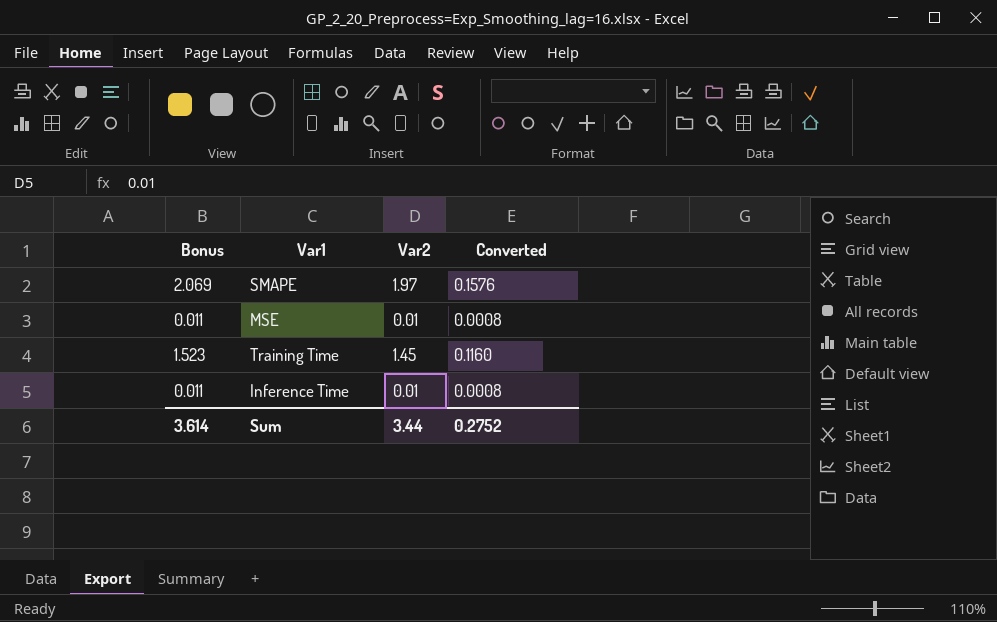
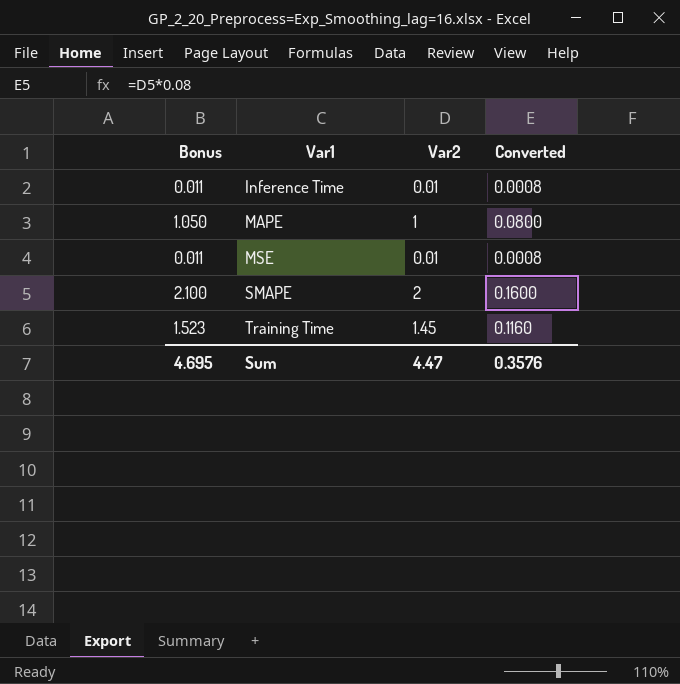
row order: none -> Var1 ascending
row MAPE: none -> 1.050 | 1 | 0.0800
SMAPE | Bonus: 2.069 -> 2.100
SMAPE | Var2: 1.97 -> 2
SMAPE | Converted: 0.1576 -> 0.1600
Sum | Bonus: 3.614 -> 4.695
Sum | Var2: 3.44 -> 4.47
Sum | Converted: 0.2752 -> 0.3576

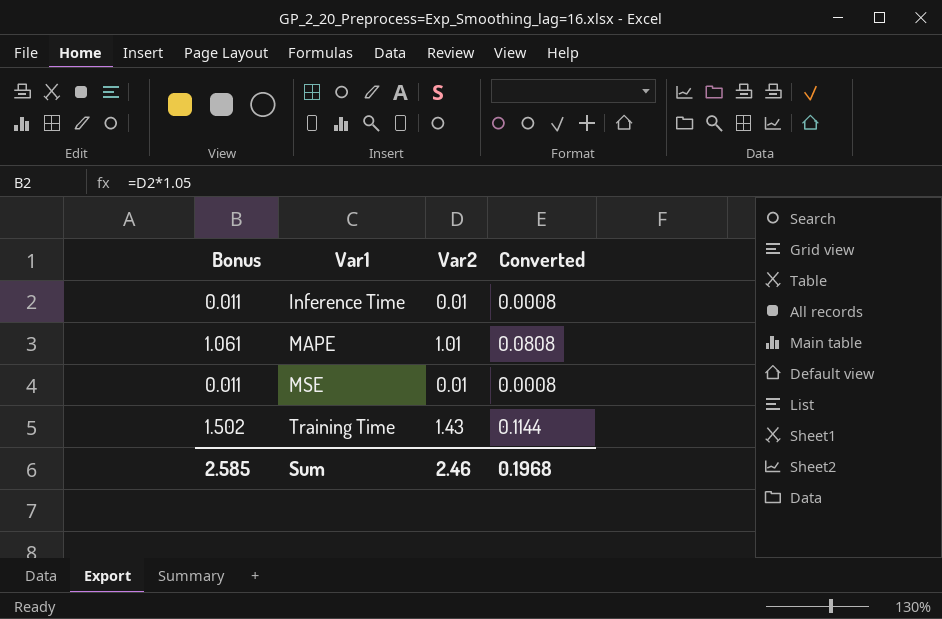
row SMAPE: 2.100 | 2 | 0.1600 -> none
MAPE | Bonus: 1.050 -> 1.061
MAPE | Var2: 1 -> 1.01
MAPE | Converted: 0.0800 -> 0.0808
Training Time | Bonus: 1.523 -> 1.502
Training Time | Var2: 1.45 -> 1.43
Training Time | Converted: 0.1160 -> 0.1144
Sum | Bonus: 4.695 -> 2.585
Sum | Var2: 4.47 -> 2.46
Sum | Converted: 0.3576 -> 0.1968

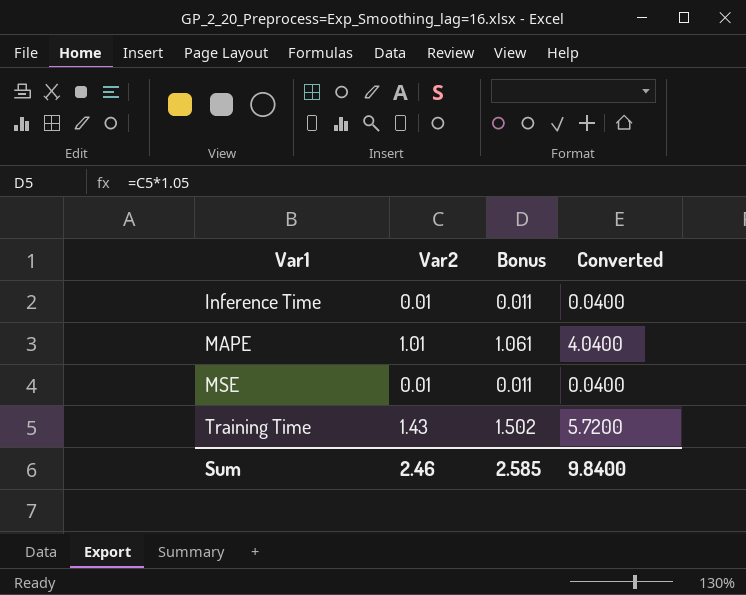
column Bonus | position: 1 -> 3
column Converted | formula: [Var2] * 0.08 -> [Var2] * 4
Sum | Converted: 0.1968 -> 9.8400

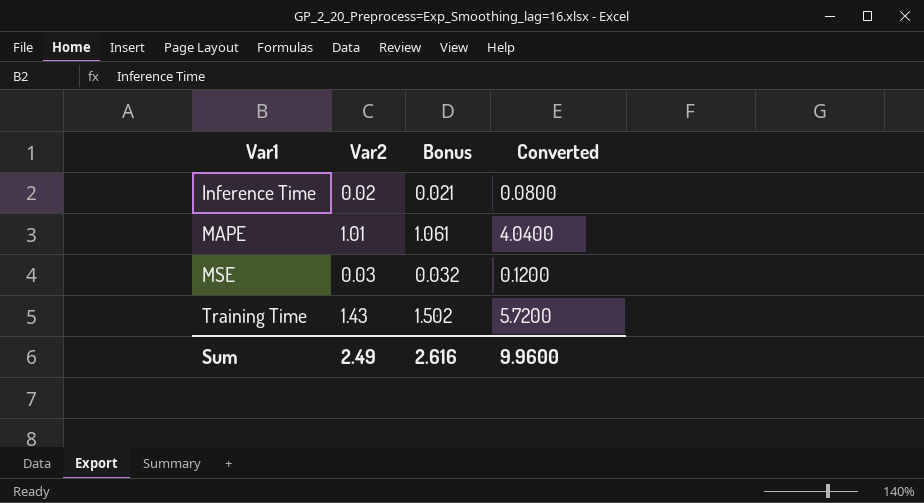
Inference Time | Var2: 0.01 -> 0.02
Inference Time | Bonus: 0.011 -> 0.021
Inference Time | Converted: 0.0400 -> 0.0800
MSE | Var2: 0.01 -> 0.03
MSE | Bonus: 0.011 -> 0.032
MSE | Converted: 0.0400 -> 0.1200
Sum | Var2: 2.46 -> 2.49
Sum | Bonus: 2.585 -> 2.616
Sum | Converted: 9.8400 -> 9.9600

